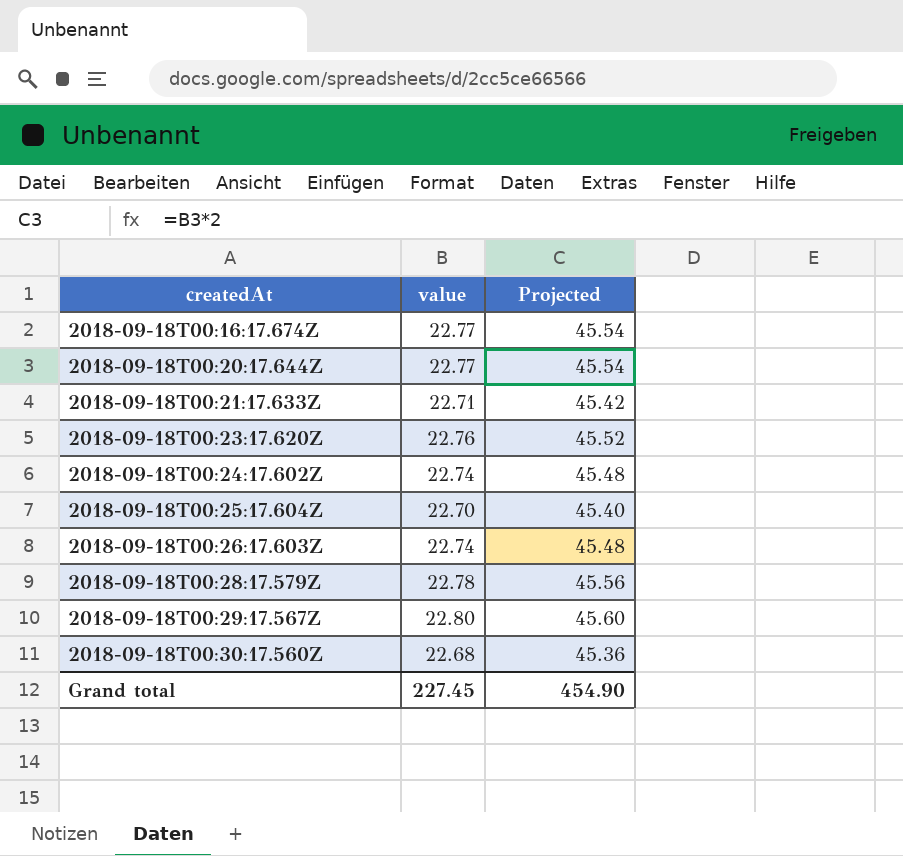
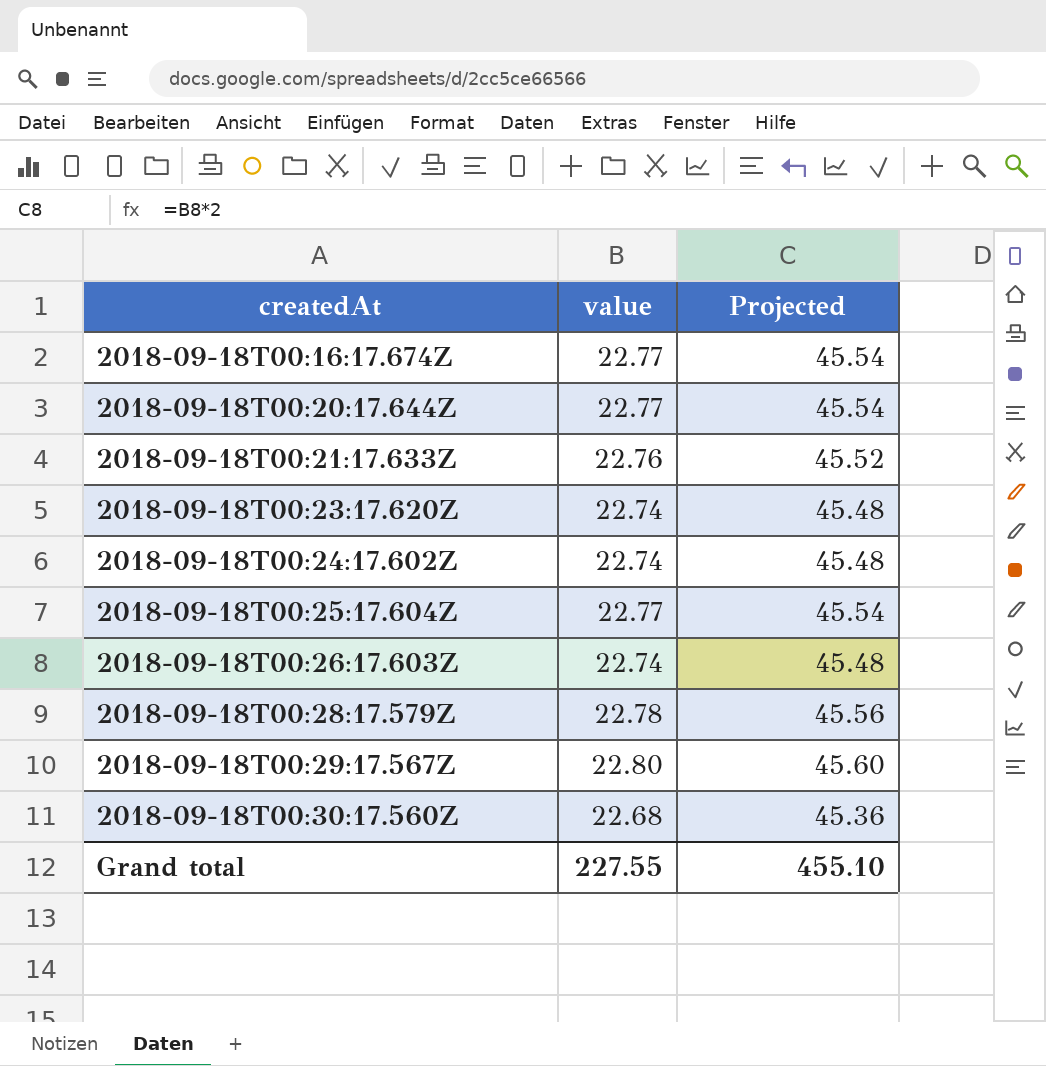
2018-09-18T00:21:17.633Z | value: 22.71 -> 22.76
2018-09-18T00:21:17.633Z | Projected: 45.42 -> 45.52
2018-09-18T00:23:17.620Z | value: 22.76 -> 22.74
2018-09-18T00:23:17.620Z | Projected: 45.52 -> 45.48
2018-09-18T00:25:17.604Z | value: 22.70 -> 22.77
2018-09-18T00:25:17.604Z | Projected: 45.40 -> 45.54
Grand total | value: 227.45 -> 227.55
Grand total | Projected: 454.90 -> 455.10

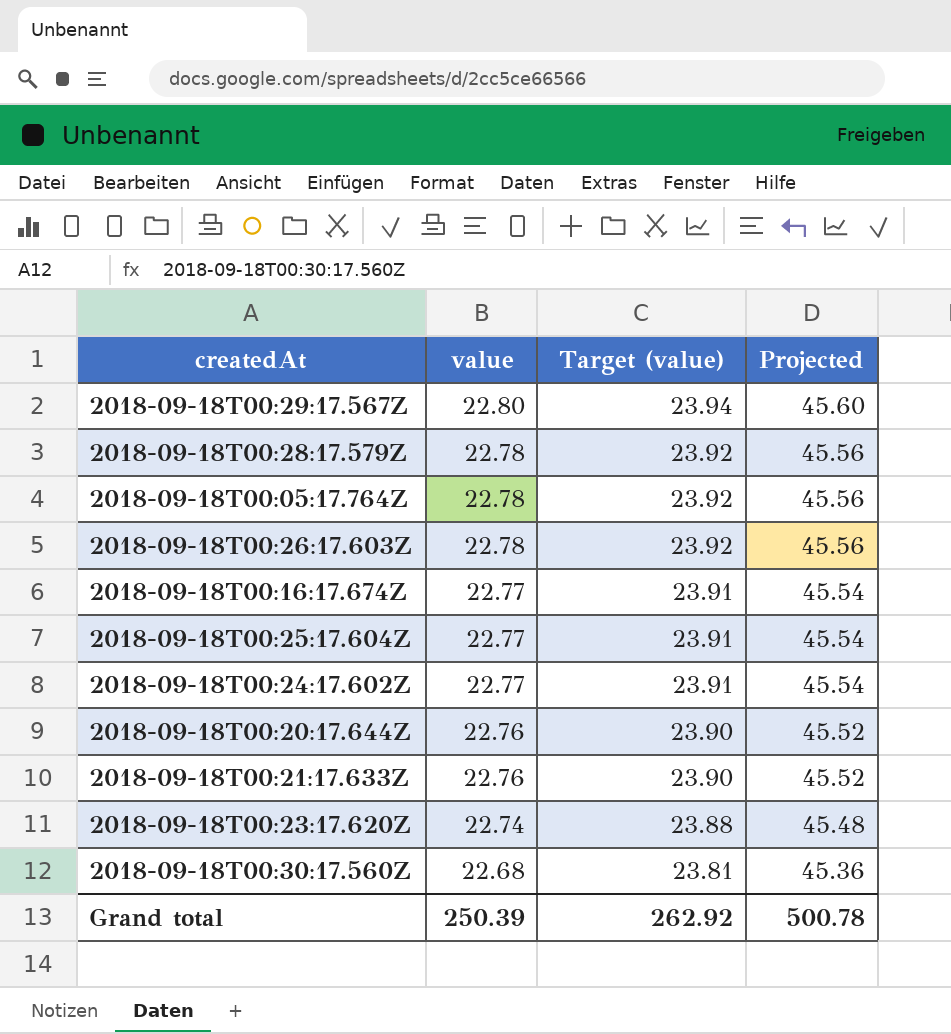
row order: createdAt ascending -> value descending
column Target (value) | formula: none -> [value] * 1.05
row 2018-09-18T00:05:17.764Z: none -> 22.78 | 23.92 | 45.56
2018-09-18T00:26:17.603Z | value: 22.74 -> 22.78
2018-09-18T00:26:17.603Z | Projected: 45.48 -> 45.56
2018-09-18T00:24:17.602Z | value: 22.74 -> 22.77
2018-09-18T00:24:17.602Z | Projected: 45.48 -> 45.54
2018-09-18T00:20:17.644Z | value: 22.77 -> 22.76
2018-09-18T00:20:17.644Z | Projected: 45.54 -> 45.52
Grand total | value: 227.55 -> 250.39
Grand total | Projected: 455.10 -> 500.78

